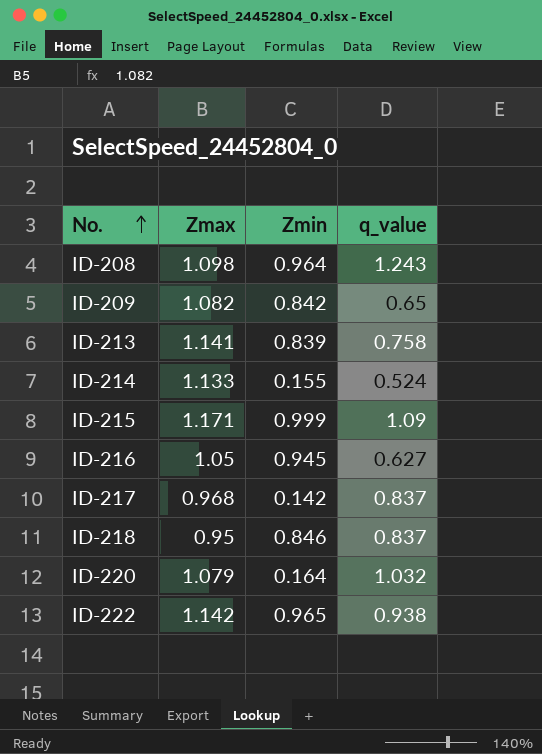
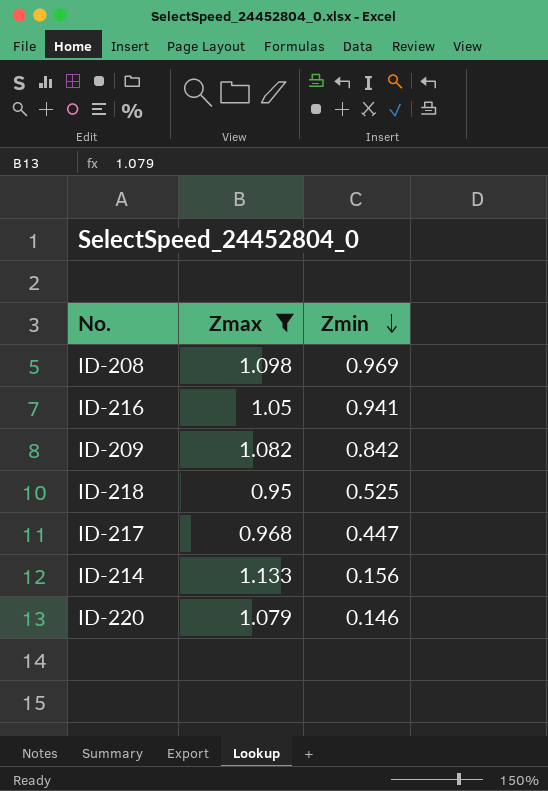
filter: none -> Zmax <= 1.133
row order: No. ascending -> Zmin descending
column q_value | position: 4 -> none
ID-208 | Zmin: 0.964 -> 0.969
ID-216 | Zmin: 0.945 -> 0.941
ID-218 | Zmin: 0.846 -> 0.525
ID-217 | Zmin: 0.142 -> 0.447
ID-214 | Zmin: 0.155 -> 0.156
ID-220 | Zmin: 0.164 -> 0.146

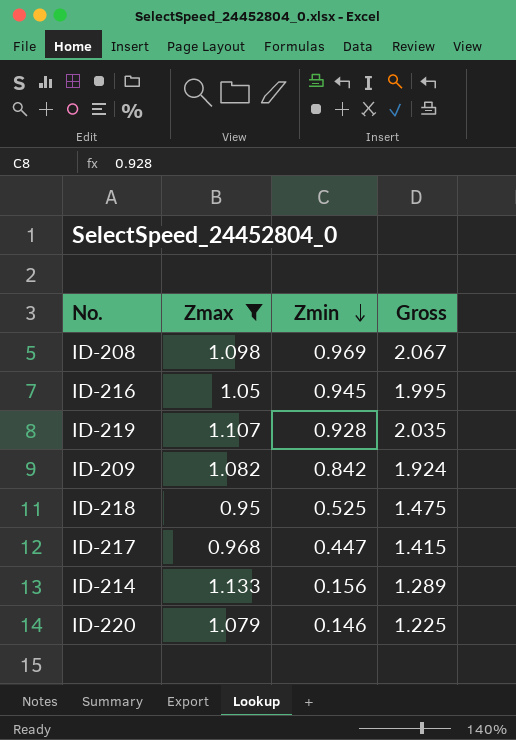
column Gross | formula: none -> [Zmax] + [Zmin]
ID-216 | Zmin: 0.941 -> 0.945
row ID-219: none -> 1.107 | 0.928 | 2.035

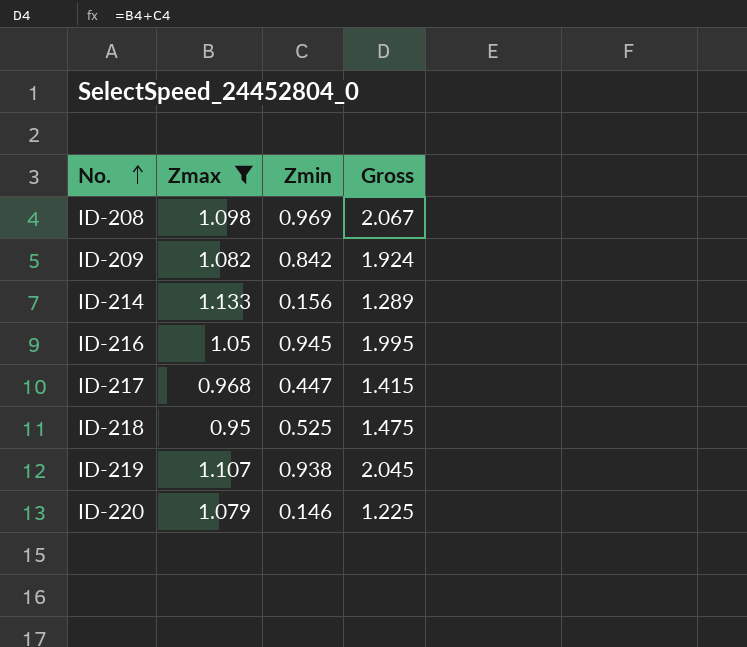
row order: Zmin descending -> No. ascending
ID-219 | Zmin: 0.928 -> 0.938
ID-219 | Gross: 2.035 -> 2.045

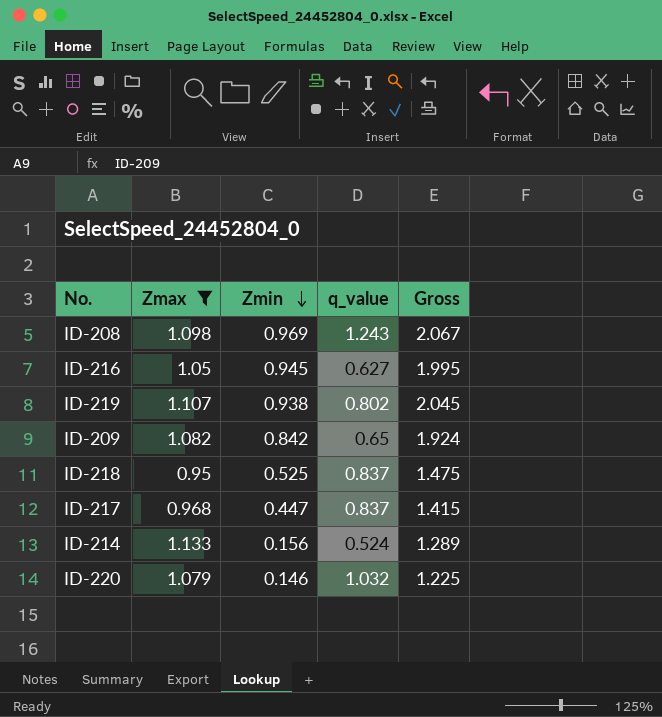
row order: No. ascending -> Zmin descending
column q_value | position: none -> 4

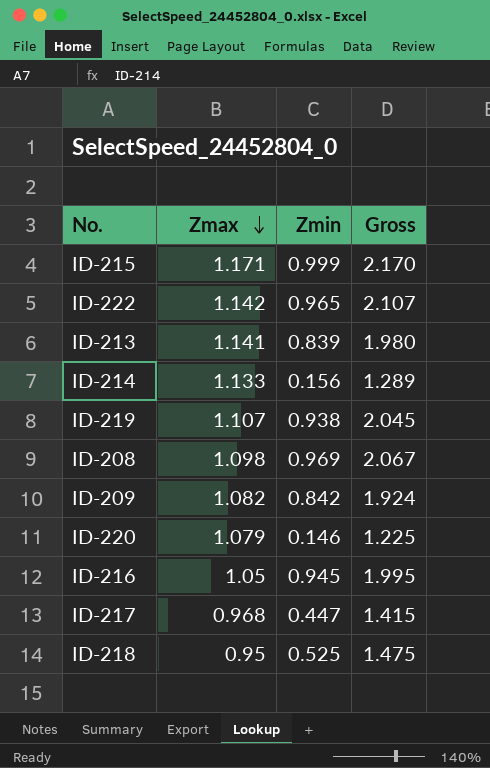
filter: Zmax <= 1.133 -> none
row order: Zmin descending -> Zmax descending
column q_value | position: 4 -> none

